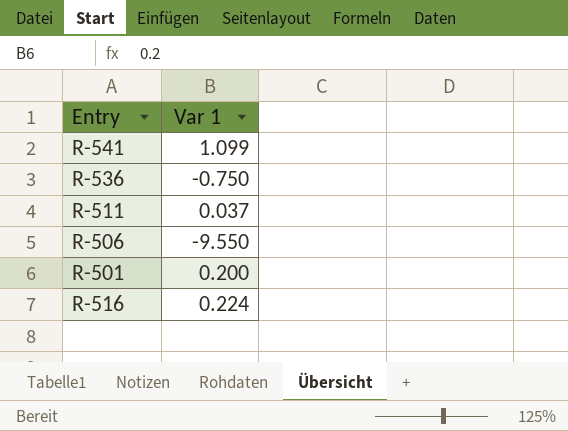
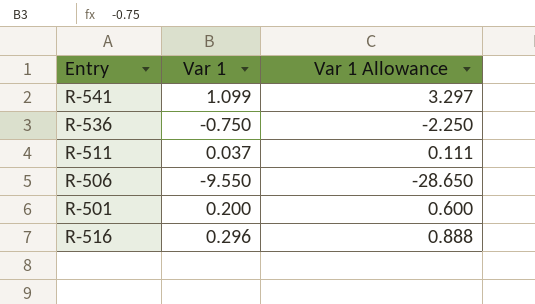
column Var 1 Allowance | formula: none -> [Var 1] * 3
R-516 | Var 1: 0.224 -> 0.296

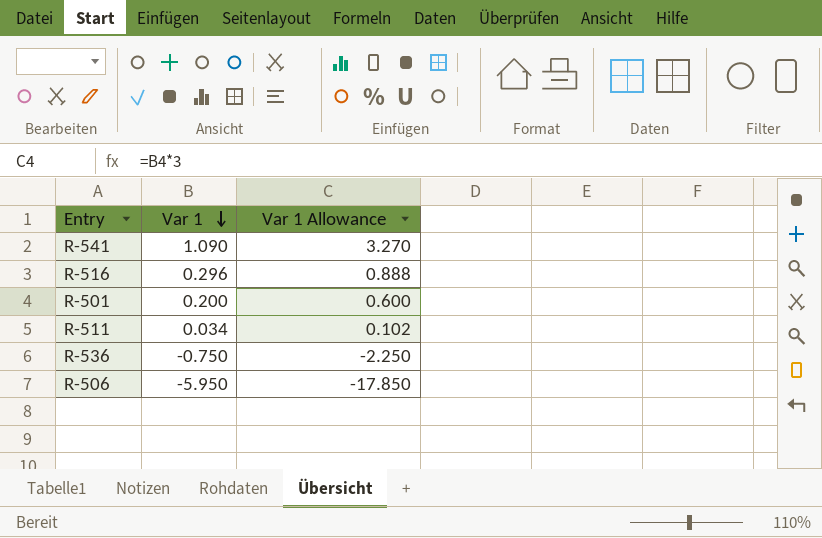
row order: none -> Var 1 descending
R-541 | Var 1: 1.099 -> 1.090
R-541 | Var 1 Allowance: 3.297 -> 3.270
R-511 | Var 1: 0.037 -> 0.034
R-511 | Var 1 Allowance: 0.111 -> 0.102
R-506 | Var 1: -9.550 -> -5.950
R-506 | Var 1 Allowance: -28.650 -> -17.850

